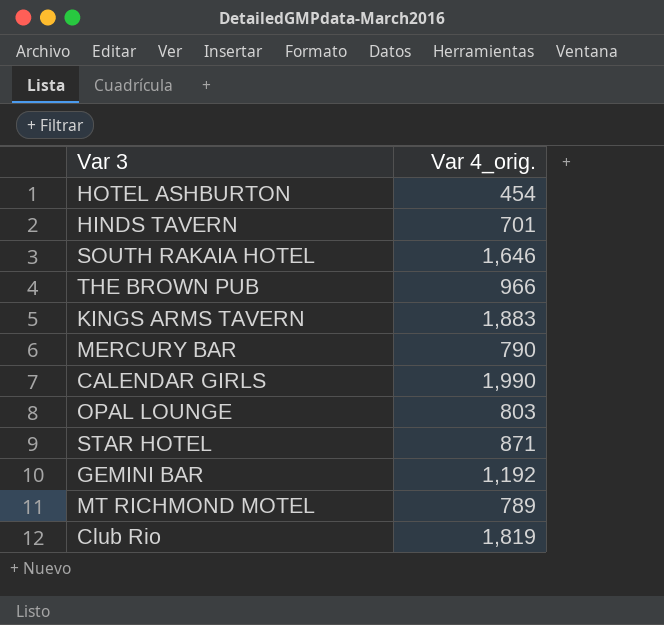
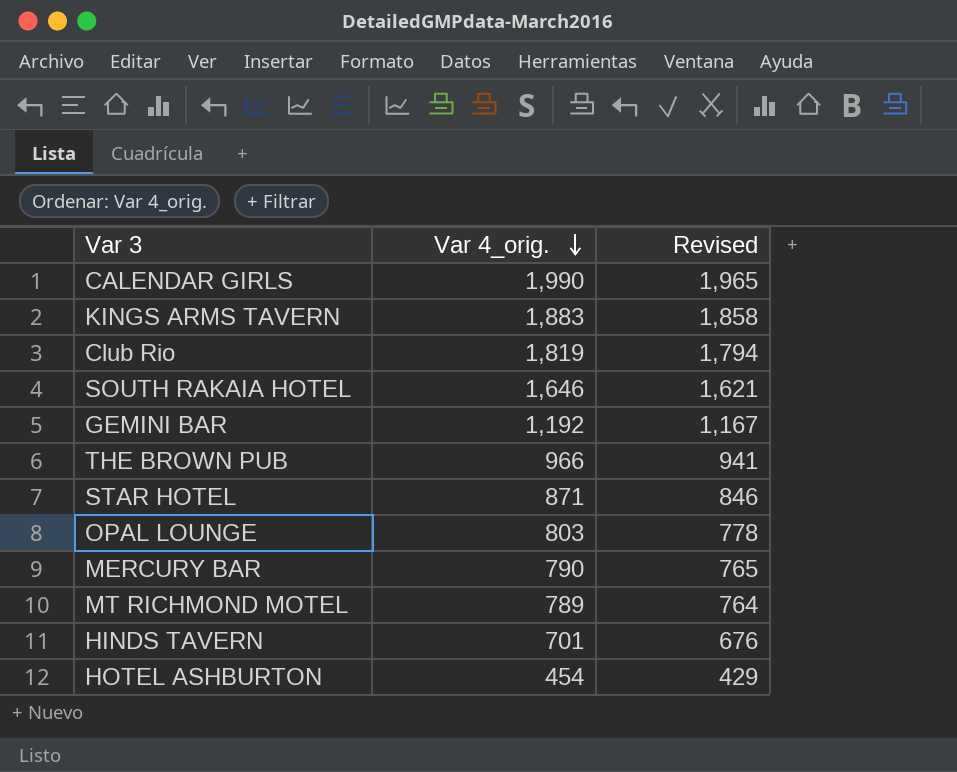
row order: none -> Var 4_orig. descending
column Revised | formula: none -> [Var 4_orig.] - 25

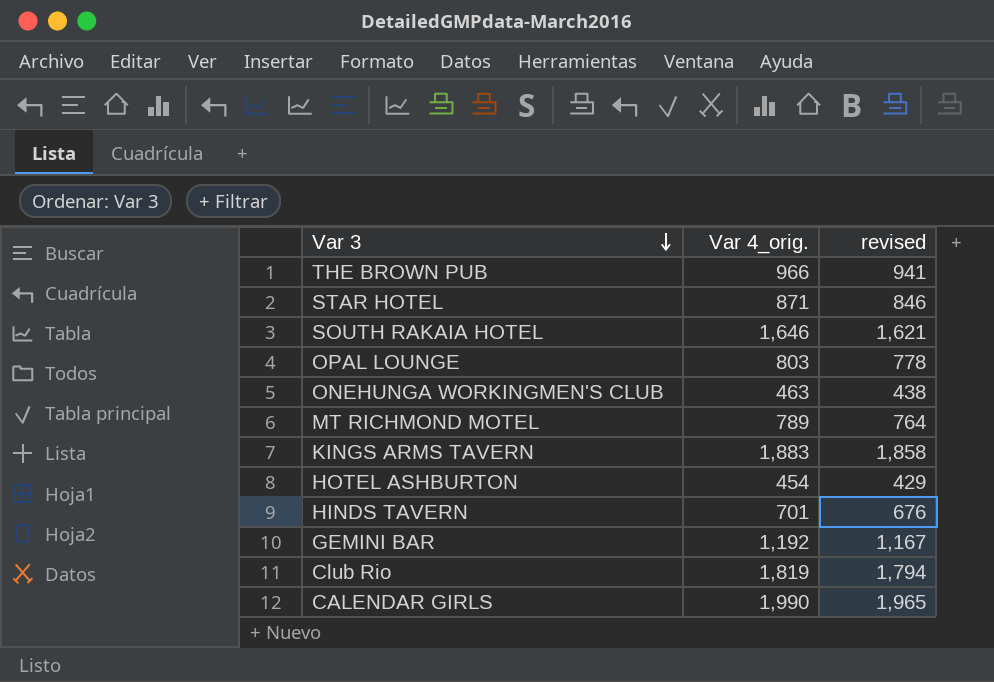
row order: Var 4_orig. descending -> Var 3 descending
column name: Revised -> revised
row MERCURY BAR: 790 | 765 -> none
row ONEHUNGA WORKINGMEN'S CLUB: none -> 463 | 438

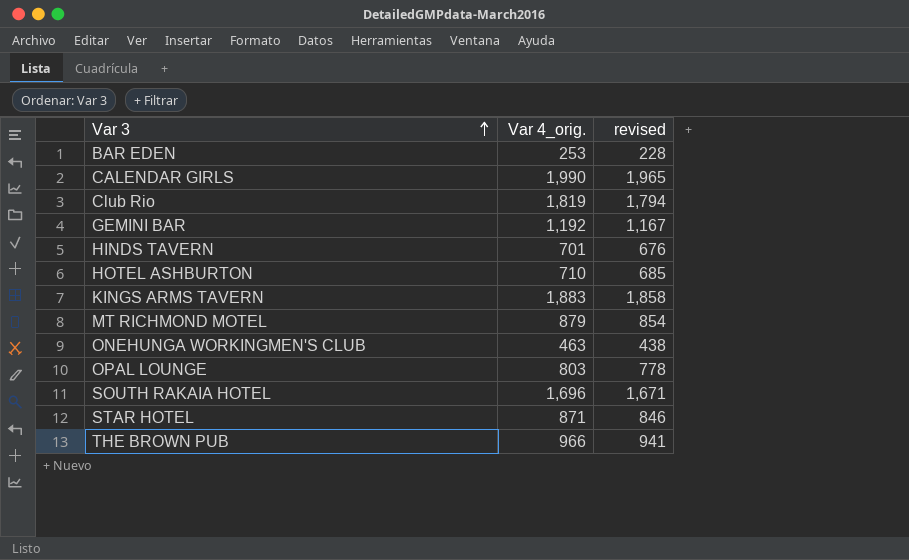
row order: Var 3 descending -> Var 3 ascending
row BAR EDEN: none -> 253 | 228
HOTEL ASHBURTON | Var 4_orig.: 454 -> 710
HOTEL ASHBURTON | revised: 429 -> 685
MT RICHMOND MOTEL | Var 4_orig.: 789 -> 879
MT RICHMOND MOTEL | revised: 764 -> 854
SOUTH RAKAIA HOTEL | Var 4_orig.: 1,646 -> 1,696
SOUTH RAKAIA HOTEL | revised: 1,621 -> 1,671

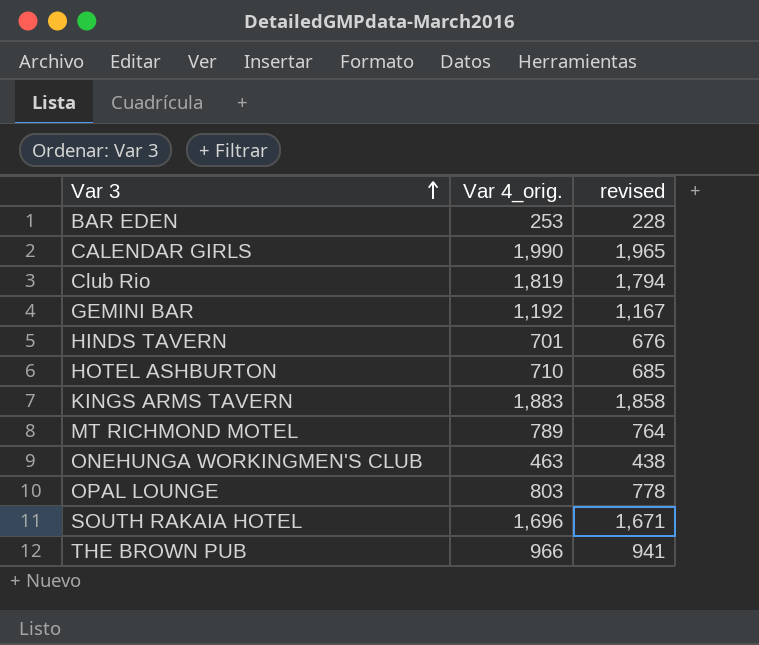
row STAR HOTEL: 871 | 846 -> none
MT RICHMOND MOTEL | Var 4_orig.: 879 -> 789
MT RICHMOND MOTEL | revised: 854 -> 764

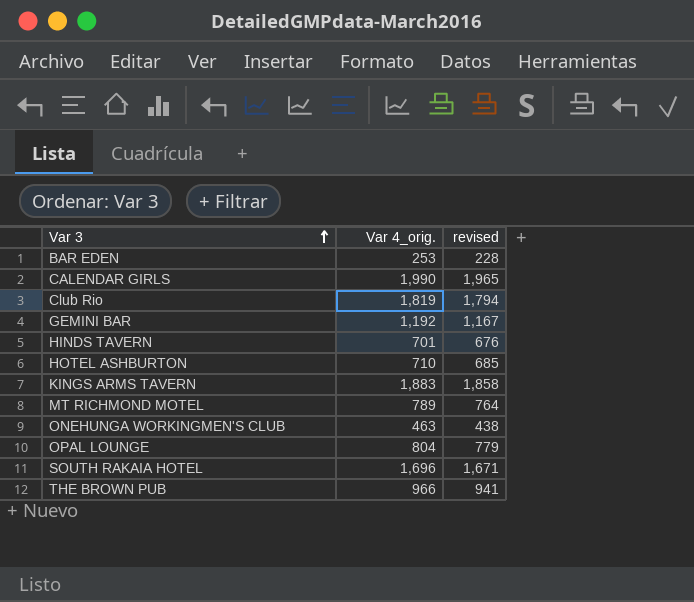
OPAL LOUNGE | Var 4_orig.: 803 -> 804
OPAL LOUNGE | revised: 778 -> 779

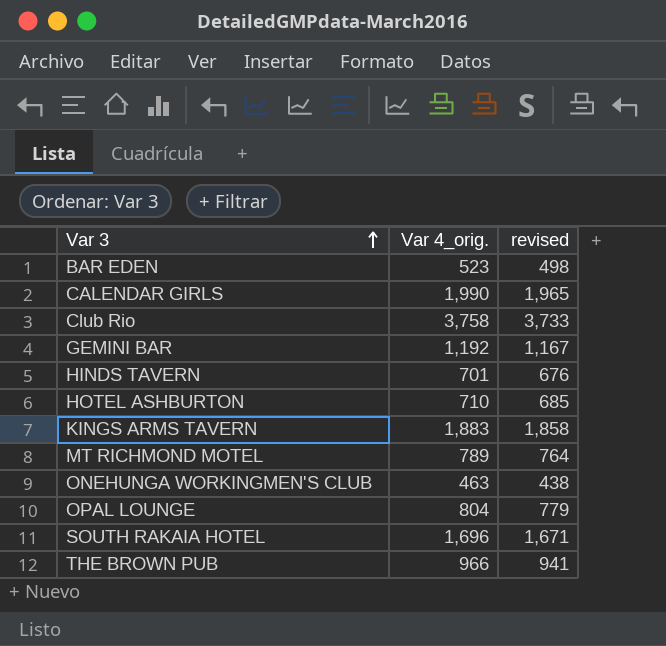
BAR EDEN | Var 4_orig.: 253 -> 523
BAR EDEN | revised: 228 -> 498
Club Rio | Var 4_orig.: 1,819 -> 3,758
Club Rio | revised: 1,794 -> 3,733

